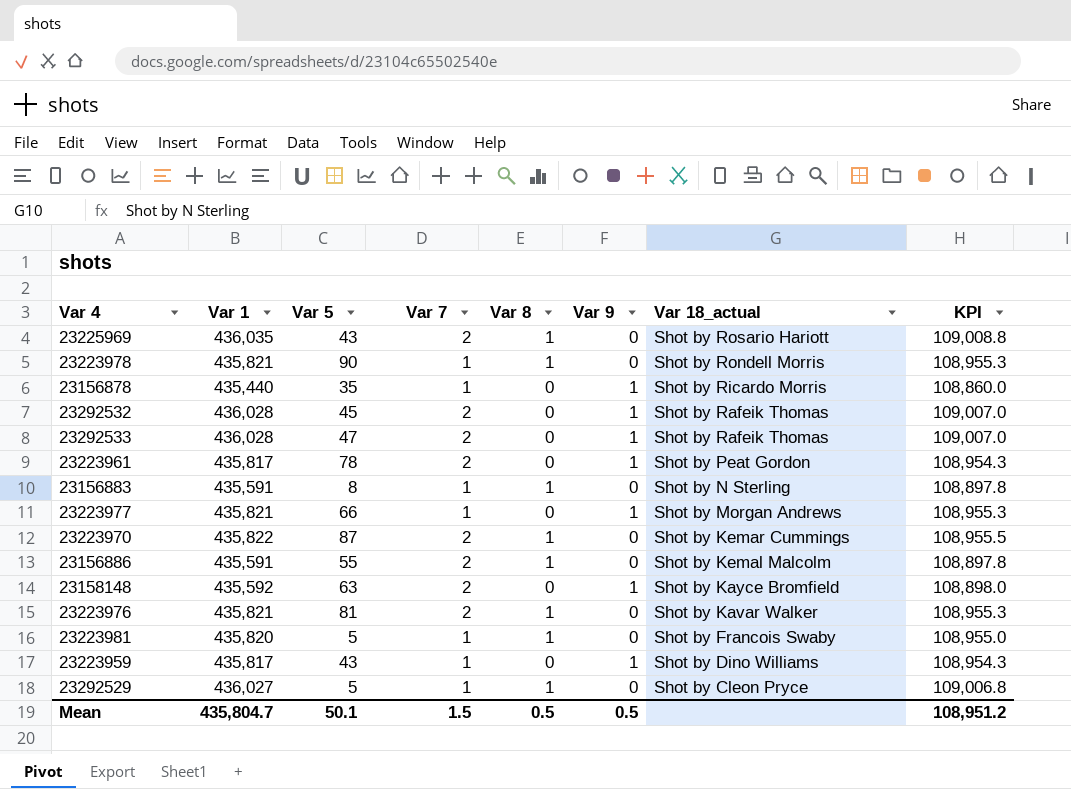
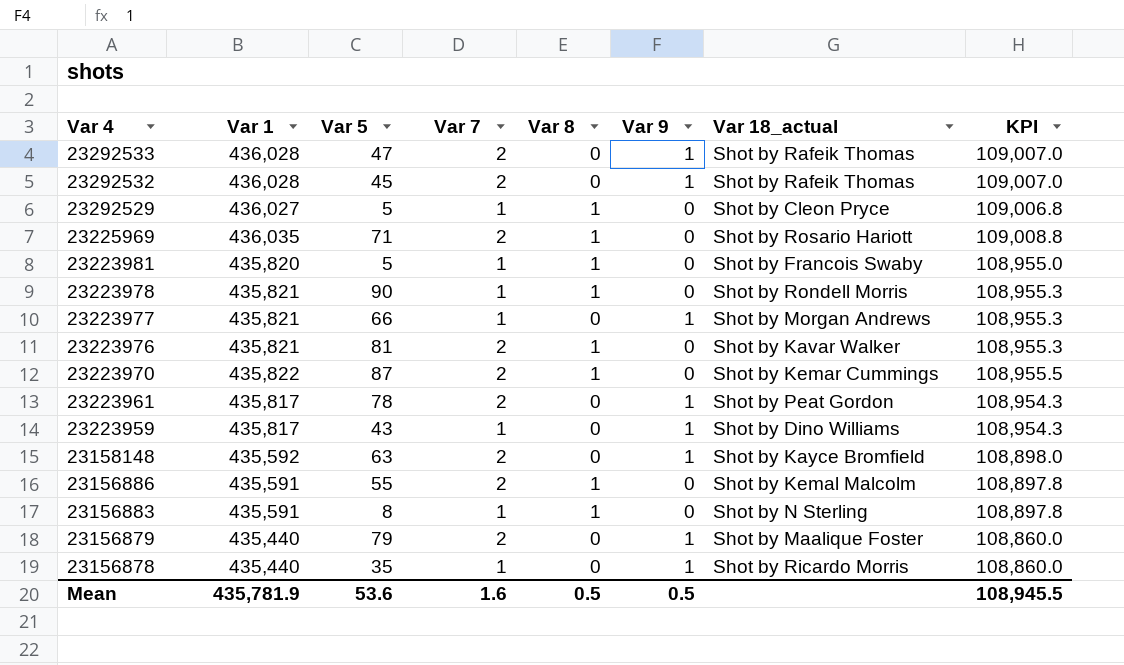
row order: Var 18_actual descending -> Var 4 descending
23225969 | Var 5: 43 -> 71
row 23156879: none -> 435,440 | 79 | 2 | 0 | 1 | Shot by Maalique Foster | 108,860.0
Mean | Var 1: 435,804.7 -> 435,781.9
Mean | Var 5: 50.1 -> 53.6
Mean | Var 7: 1.5 -> 1.6
Mean | KPI: 108,951.2 -> 108,945.5

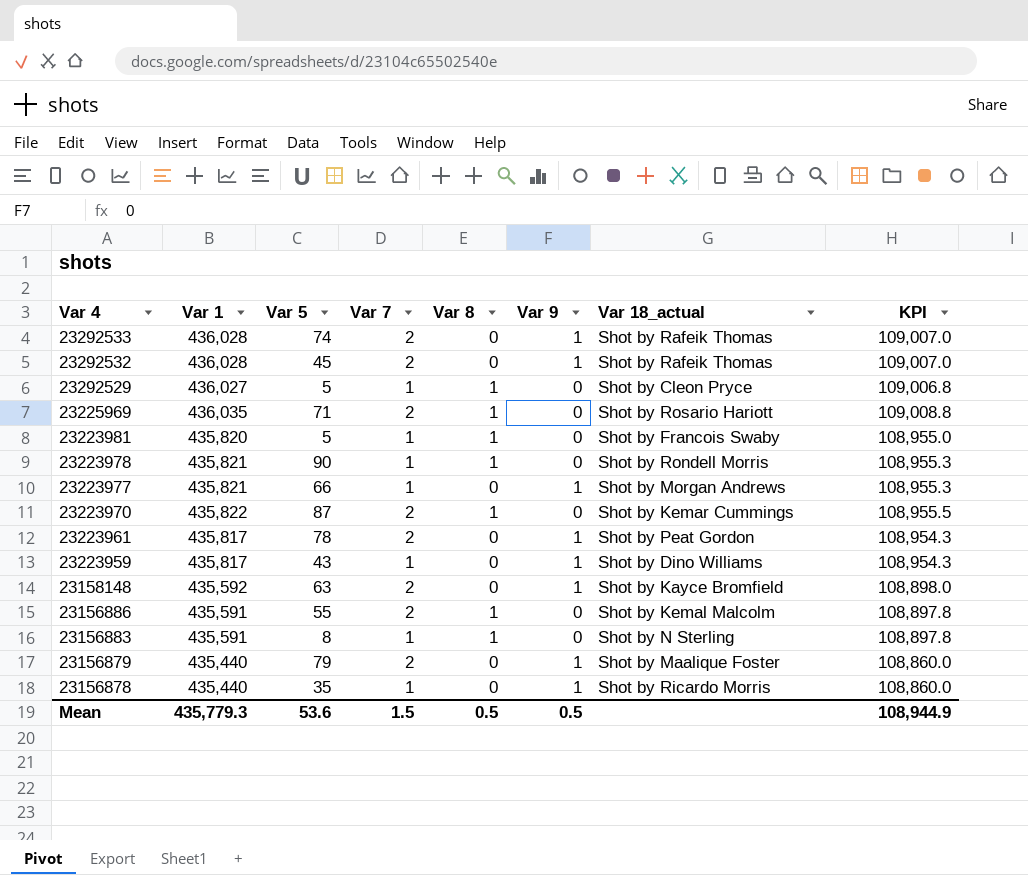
row 23223976: 435,821 | 81 | 2 | 1 | 0 | Shot by Kavar Walker | 108,955.3 -> none
23292533 | Var 5: 47 -> 74
Mean | Var 1: 435,781.9 -> 435,779.3
Mean | Var 7: 1.6 -> 1.5
Mean | KPI: 108,945.5 -> 108,944.9

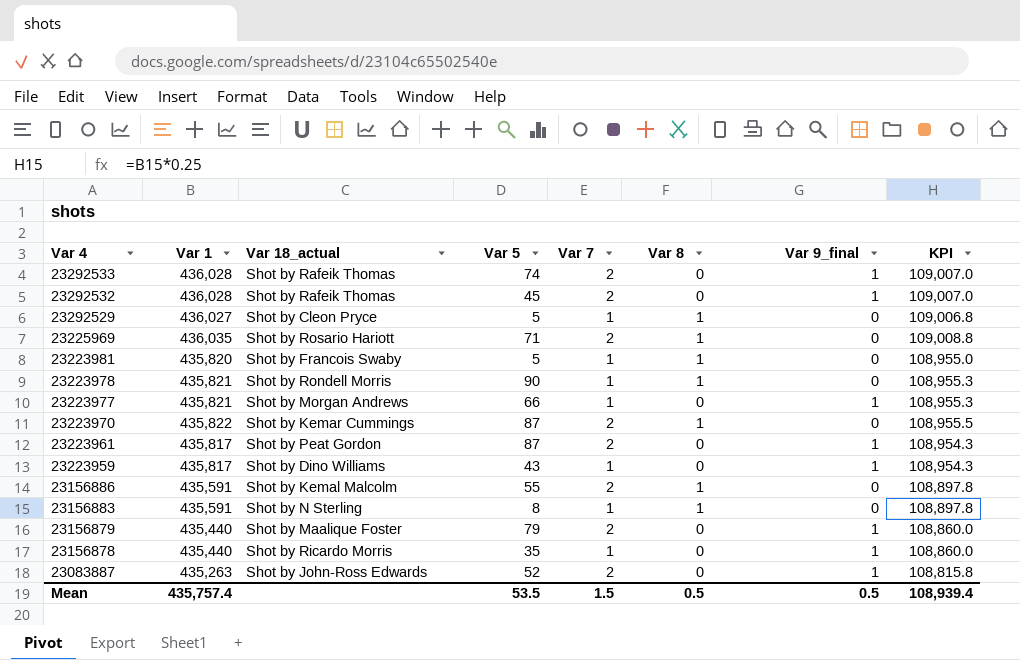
column Var 18_actual | position: 7 -> 3
column name: Var 9 -> Var 9_final
row 23158148: 435,592 | 63 | 2 | 0 | 1 | Shot by Kayce Bromfield | 108,898.0 -> none
23223961 | Var 5: 78 -> 87
row 23083887: none -> 435,263 | Shot by John-Ross Edwards | 52 | 2 | 0 | 1 | 108,815.8
Mean | Var 1: 435,779.3 -> 435,757.4
Mean | Var 5: 53.6 -> 53.5
Mean | KPI: 108,944.9 -> 108,939.4

